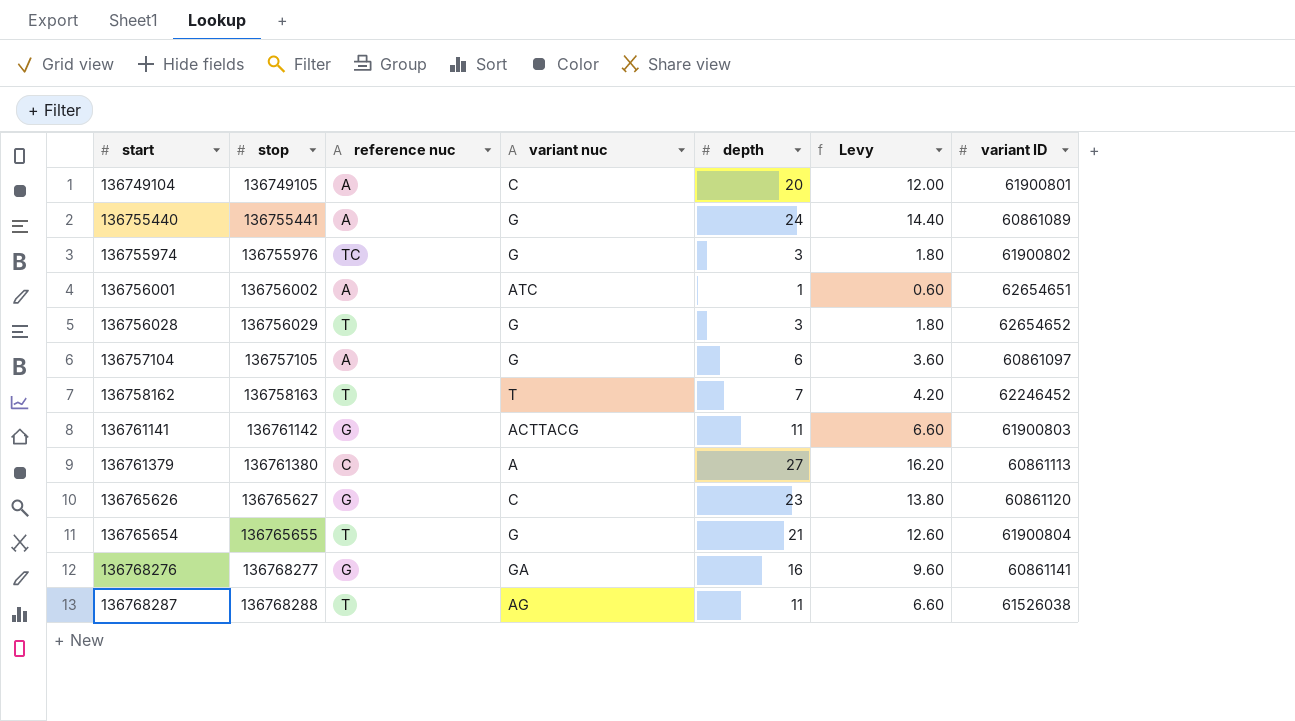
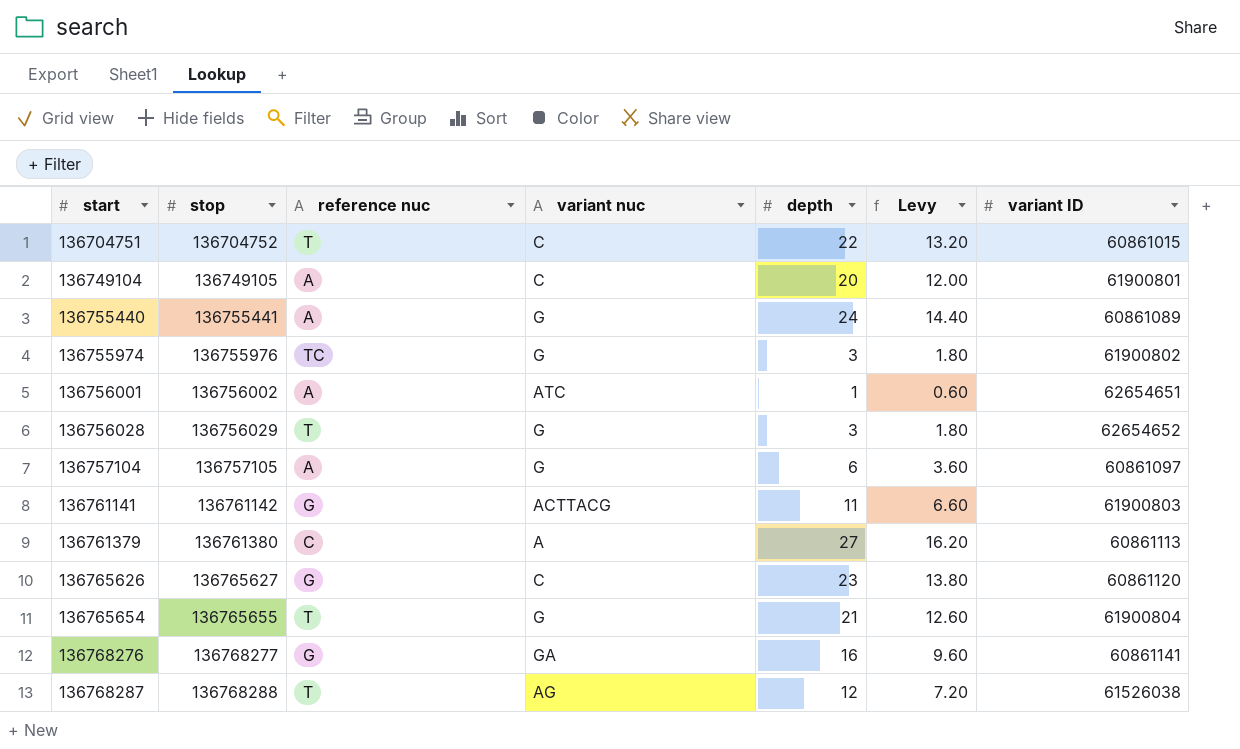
row 136758162: 136758163 | T | T | 7 | 4.20 | 62246452 -> none
row 136704751: none -> 136704752 | T | C | 22 | 13.20 | 60861015
136768287 | depth: 11 -> 12
136768287 | Levy: 6.60 -> 7.20

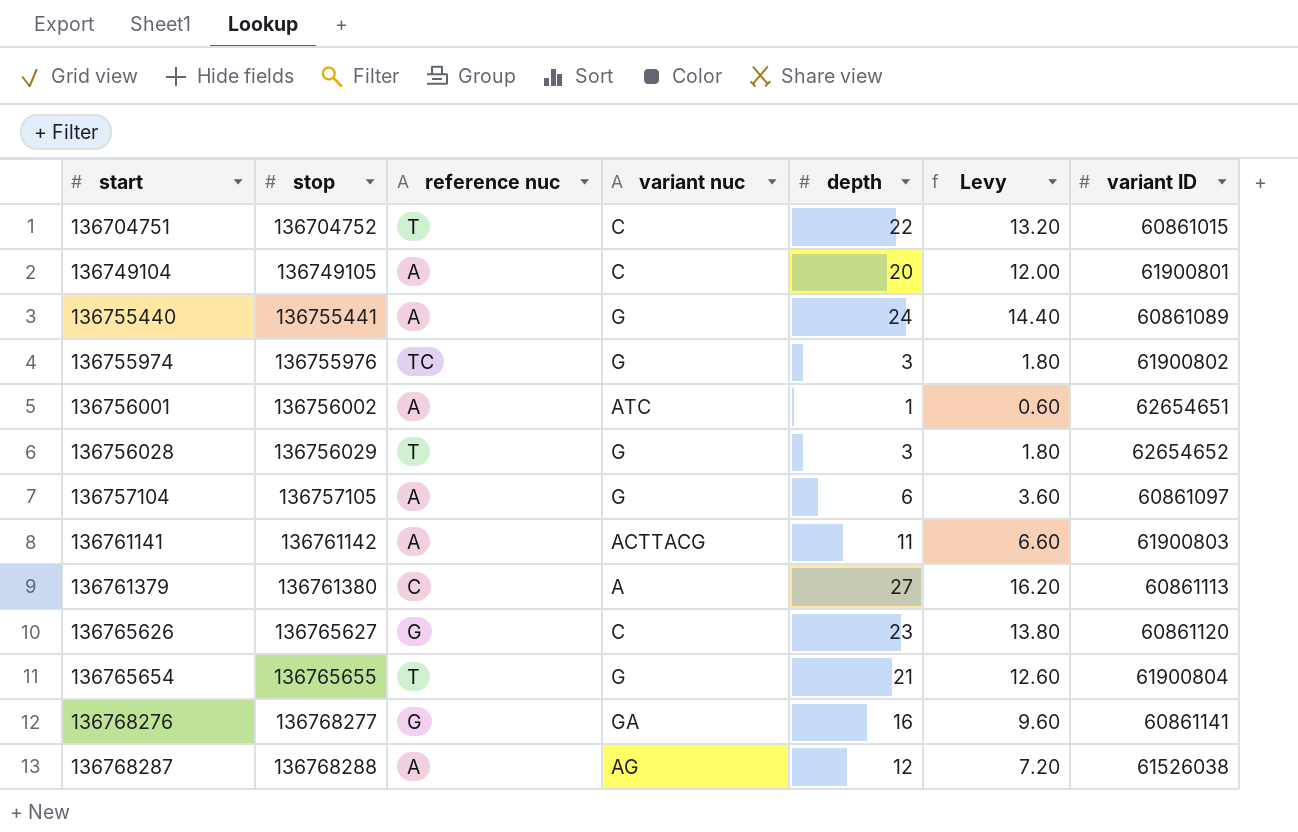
136761141 | reference nuc: G -> A
136768287 | reference nuc: T -> A

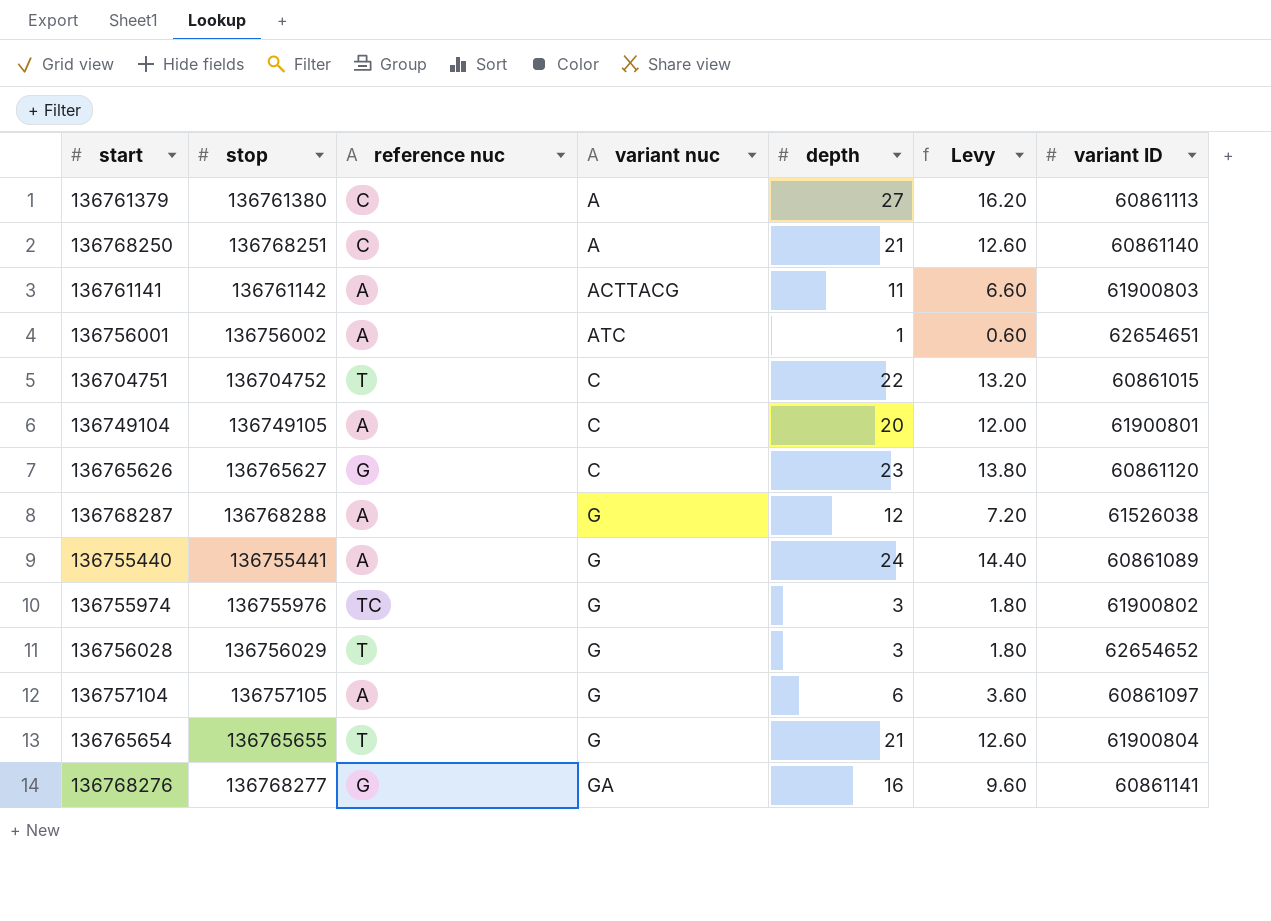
row order: start ascending -> variant nuc ascending
row 136768250: none -> 136768251 | C | A | 21 | 12.60 | 60861140
136768287 | variant nuc: AG -> G

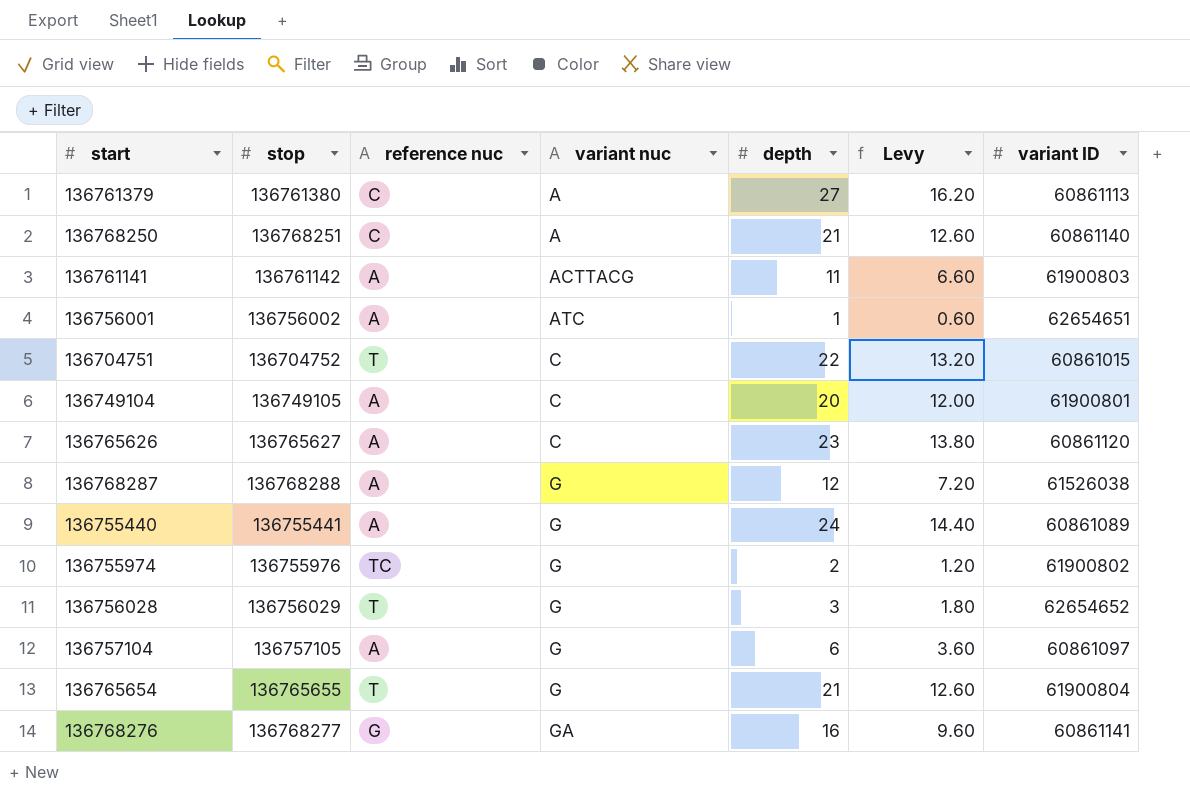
136765626 | reference nuc: G -> A
136755974 | depth: 3 -> 2
136755974 | Levy: 1.80 -> 1.20

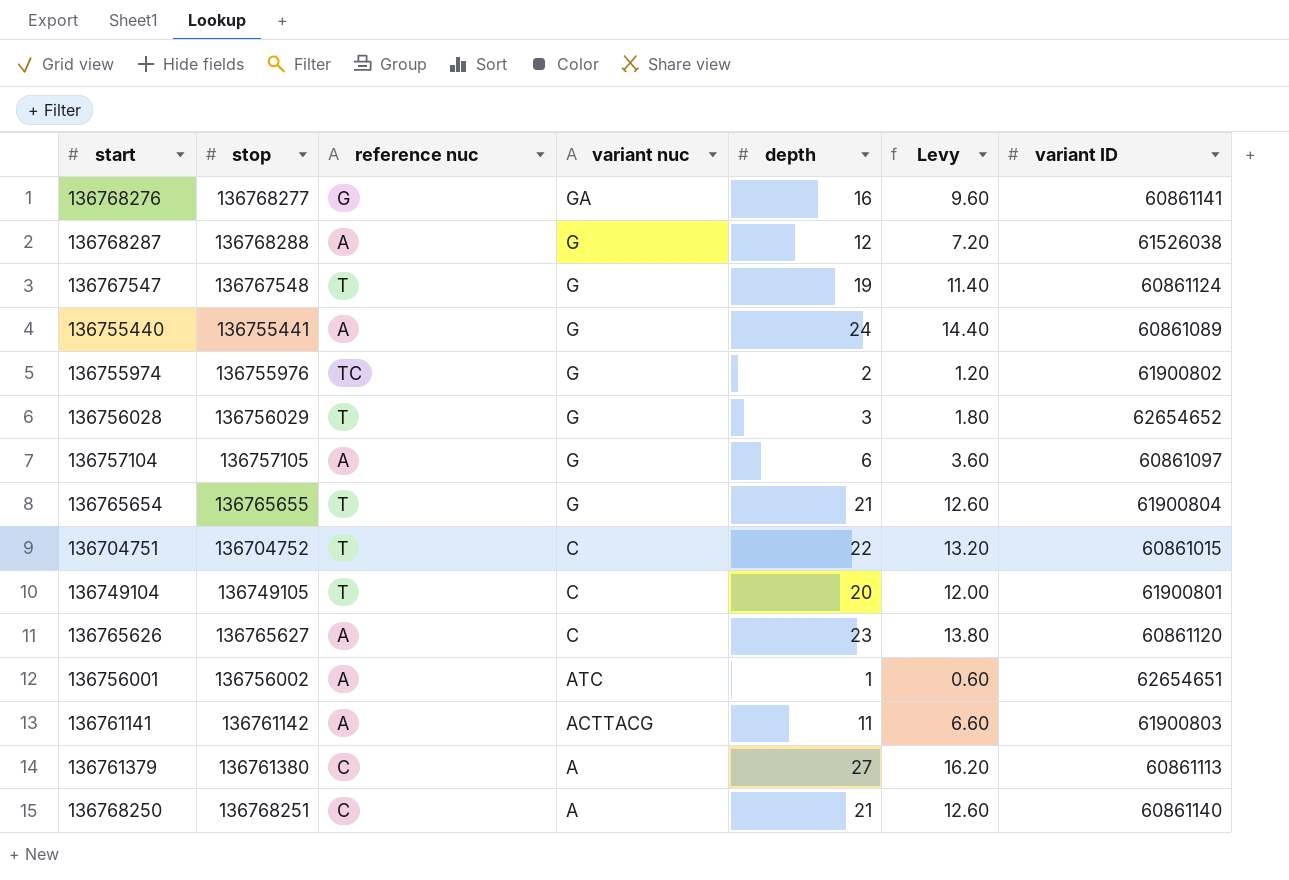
row order: variant nuc ascending -> variant nuc descending
row 136767547: none -> 136767548 | T | G | 19 | 11.40 | 60861124
136749104 | reference nuc: A -> T

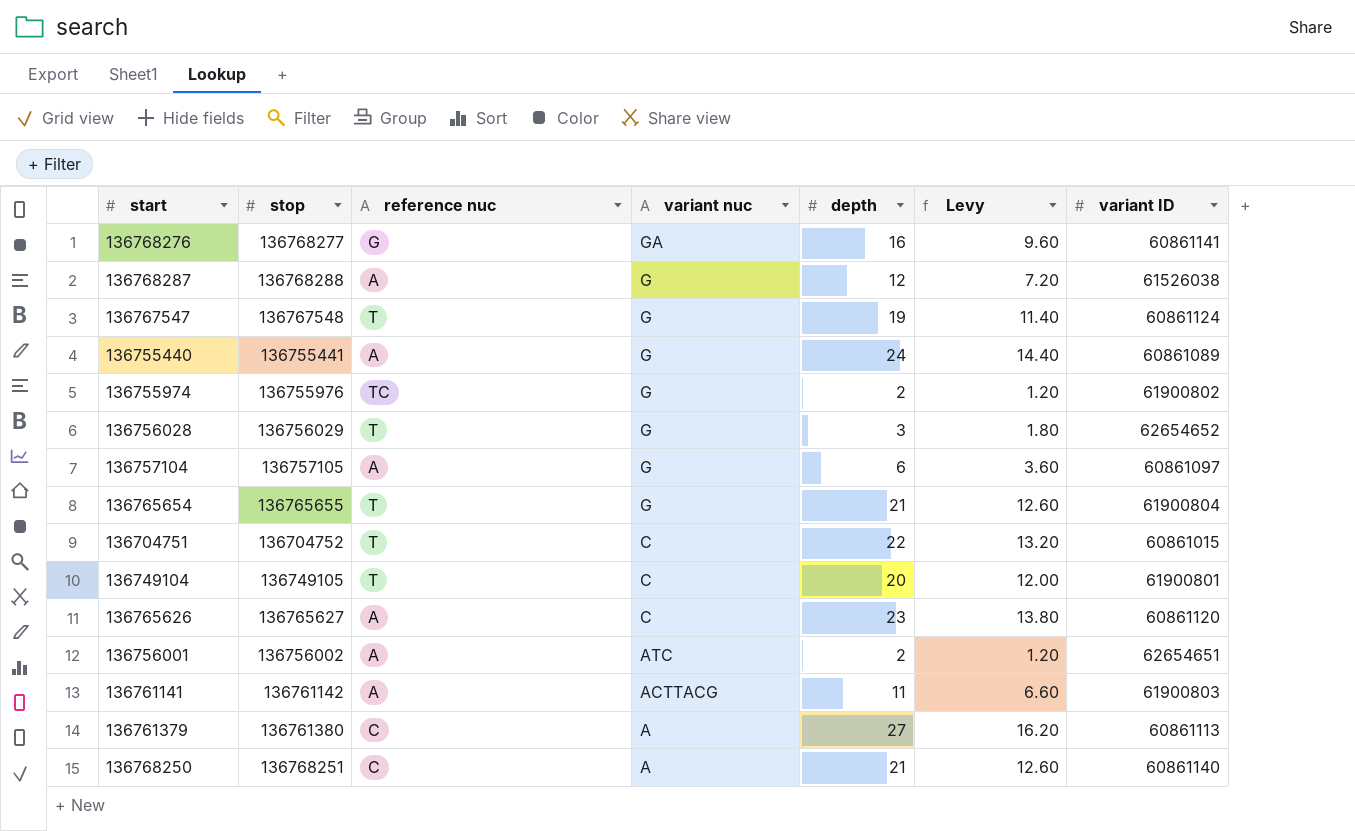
136756001 | depth: 1 -> 2
136756001 | Levy: 0.60 -> 1.20

